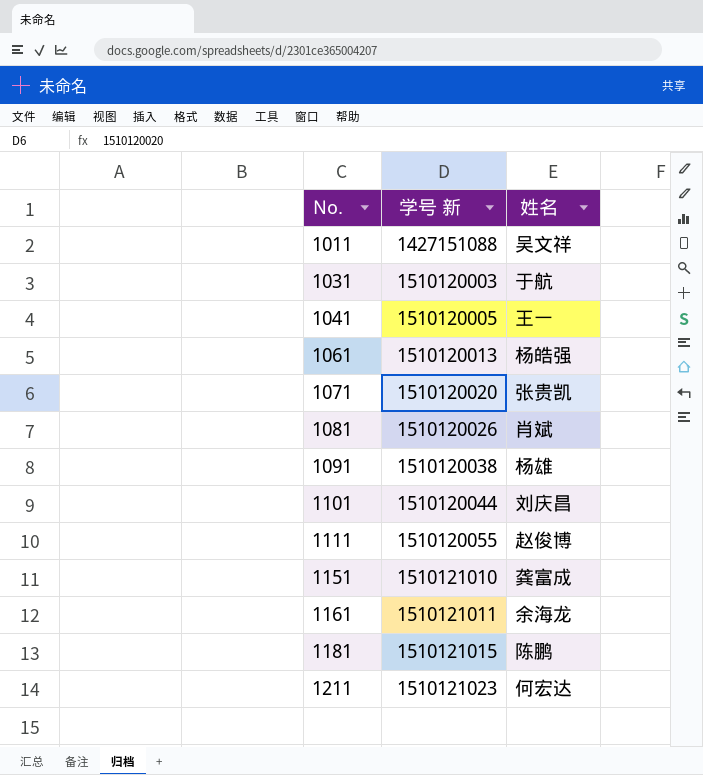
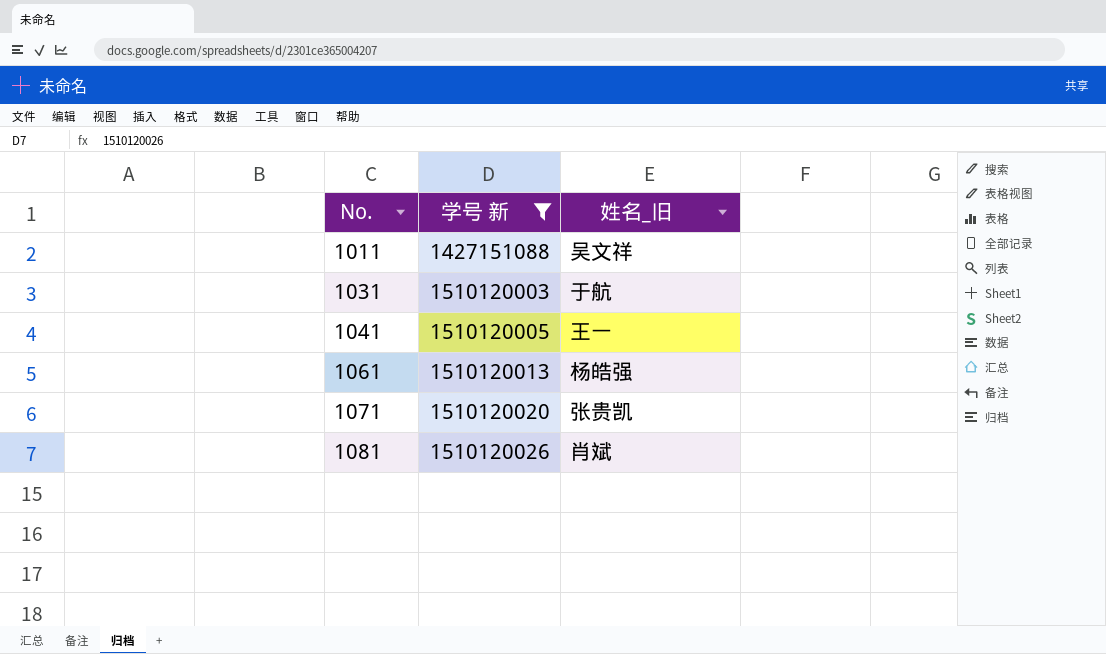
filter: none -> 学号 新 <= 1510120026
column name: 姓名 -> 姓名_旧

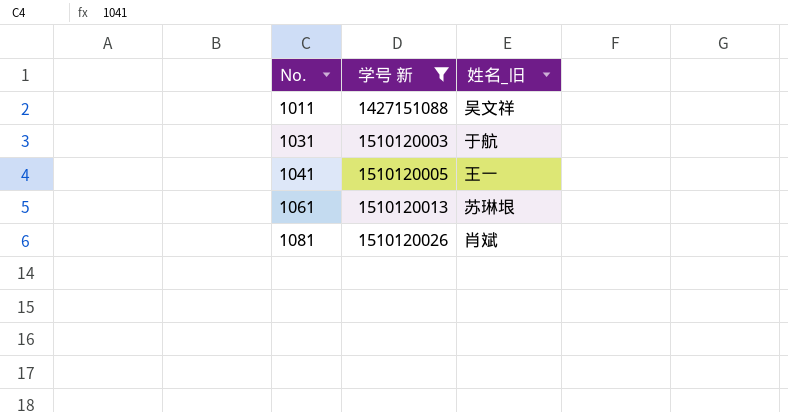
row 1071: 1510120020 | 张贵凯 -> none
1061 | 姓名_旧: 杨皓强 -> 苏琳垠

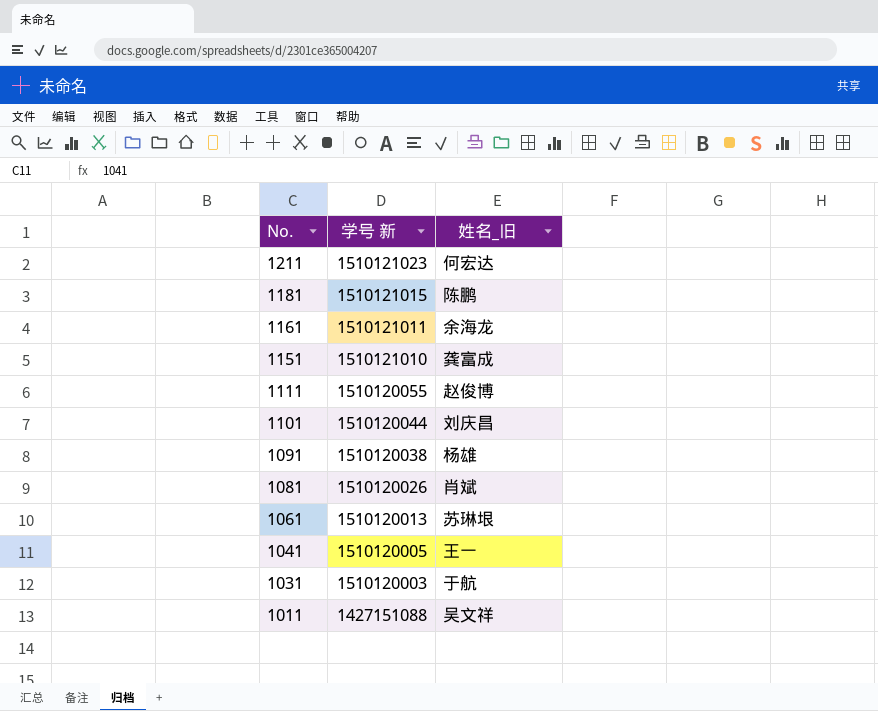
filter: 学号 新 <= 1510120026 -> none
row order: No. ascending -> No. descending

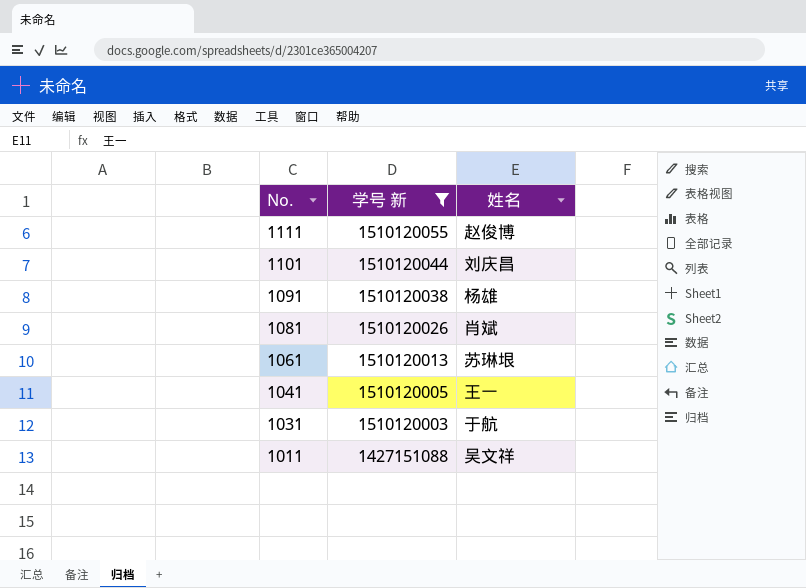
filter: none -> 学号 新 <= 1510120055
column name: 姓名_旧 -> 姓名

